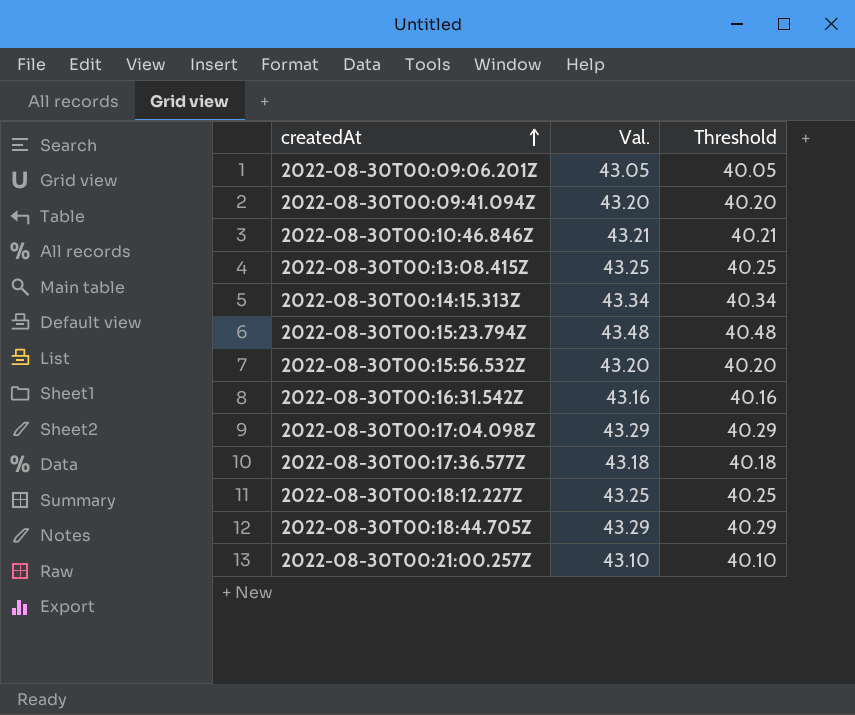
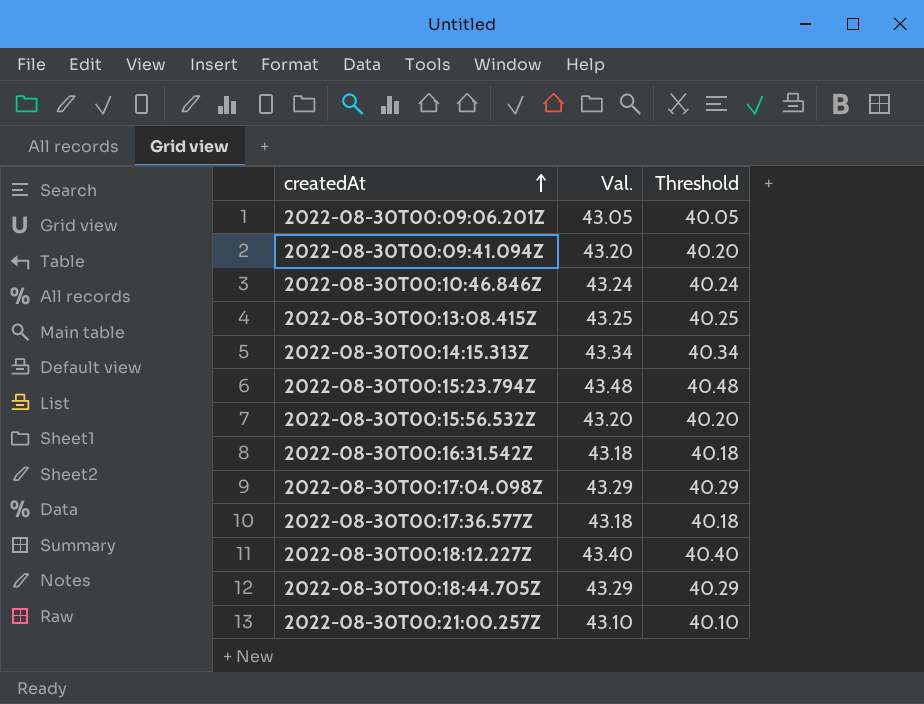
2022-08-30T00:10:46.846Z | Val.: 43.21 -> 43.24
2022-08-30T00:10:46.846Z | Threshold: 40.21 -> 40.24
2022-08-30T00:16:31.542Z | Val.: 43.16 -> 43.18
2022-08-30T00:16:31.542Z | Threshold: 40.16 -> 40.18
2022-08-30T00:18:12.227Z | Val.: 43.25 -> 43.40
2022-08-30T00:18:12.227Z | Threshold: 40.25 -> 40.40

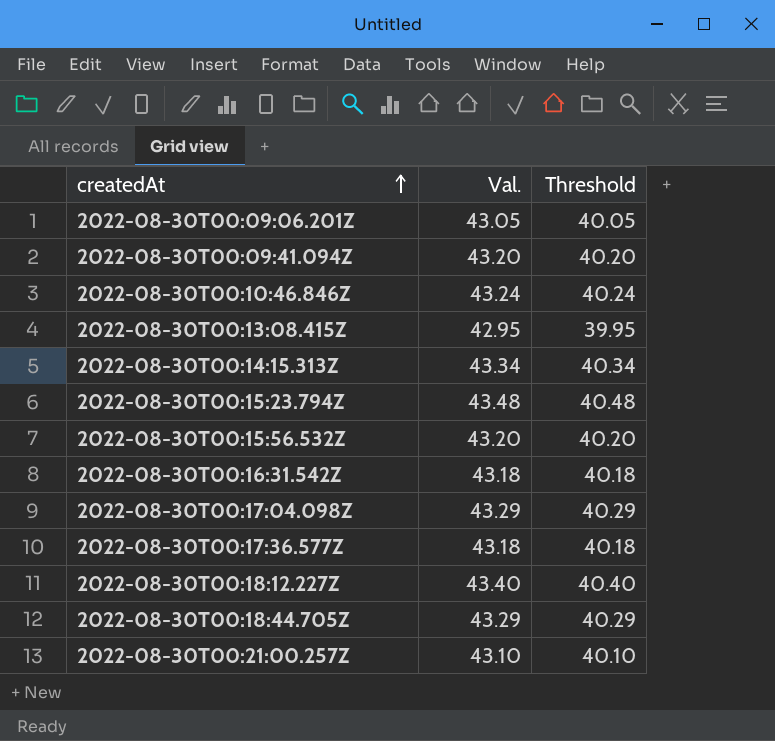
2022-08-30T00:13:08.415Z | Val.: 43.25 -> 42.95
2022-08-30T00:13:08.415Z | Threshold: 40.25 -> 39.95

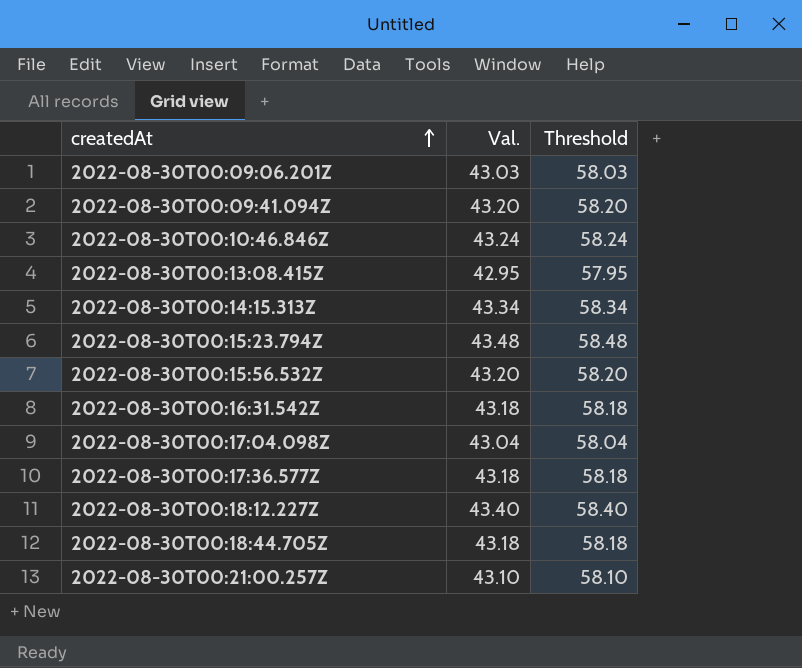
column Threshold | formula: [Val.] - 3 -> [Val.] + 15
2022-08-30T00:09:06.201Z | Val.: 43.05 -> 43.03
2022-08-30T00:17:04.098Z | Val.: 43.29 -> 43.04
2022-08-30T00:18:44.705Z | Val.: 43.29 -> 43.18

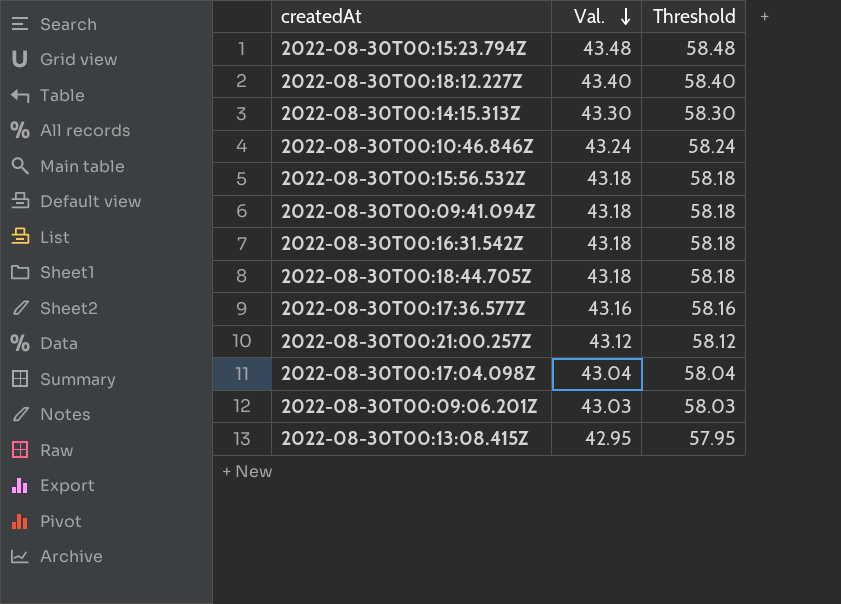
row order: createdAt ascending -> Val. descending
2022-08-30T00:14:15.313Z | Val.: 43.34 -> 43.30
2022-08-30T00:14:15.313Z | Threshold: 58.34 -> 58.30
2022-08-30T00:15:56.532Z | Val.: 43.20 -> 43.18
2022-08-30T00:15:56.532Z | Threshold: 58.20 -> 58.18
2022-08-30T00:09:41.094Z | Val.: 43.20 -> 43.18
2022-08-30T00:09:41.094Z | Threshold: 58.20 -> 58.18
2022-08-30T00:17:36.577Z | Val.: 43.18 -> 43.16
2022-08-30T00:17:36.577Z | Threshold: 58.18 -> 58.16
2022-08-30T00:21:00.257Z | Val.: 43.10 -> 43.12
2022-08-30T00:21:00.257Z | Threshold: 58.10 -> 58.12

